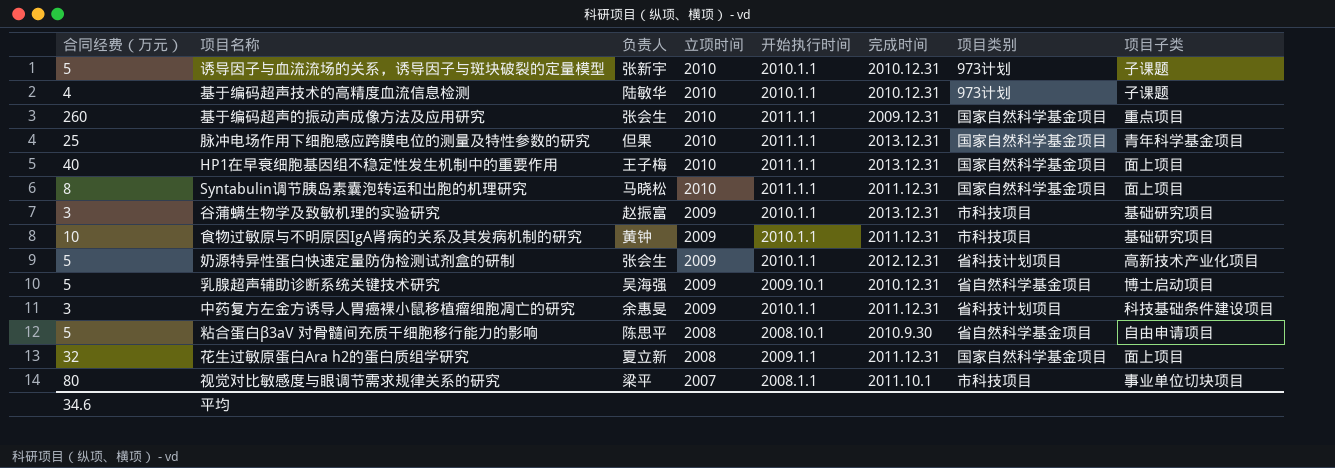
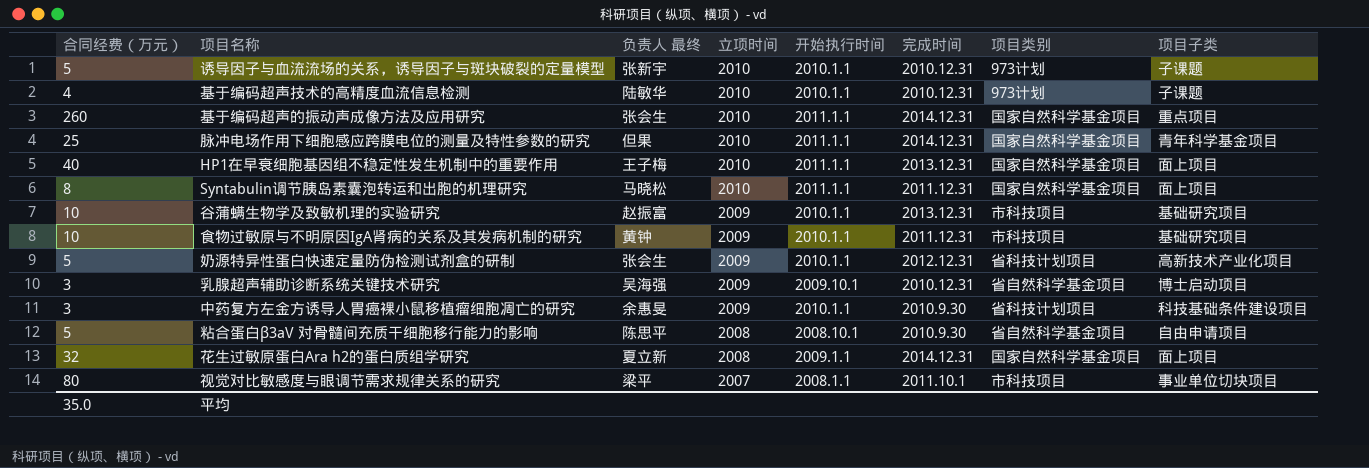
column name: 负责人 -> 负责人 最终
基于编码超声的振动声成像方法及应用研究 | 完成时间: 2009.12.31 -> 2014.12.31
脉冲电场作用下细胞感应跨膜电位的测量及特性参数的研究 | 完成时间: 2013.12.31 -> 2014.12.31
谷蒲螨生物学及致敏机理的实验研究 | 合同经费（万元）: 3 -> 10
乳腺超声辅助诊断系统关键技术研究 | 合同经费（万元）: 5 -> 3
中药复方左金方诱导人胃癌裸小鼠移植瘤细胞凋亡的研究 | 完成时间: 2011.12.31 -> 2010.9.30
花生过敏原蛋白Ara h2的蛋白质组学研究 | 完成时间: 2011.12.31 -> 2014.12.31
平均 | 合同经费（万元）: 34.6 -> 35.0

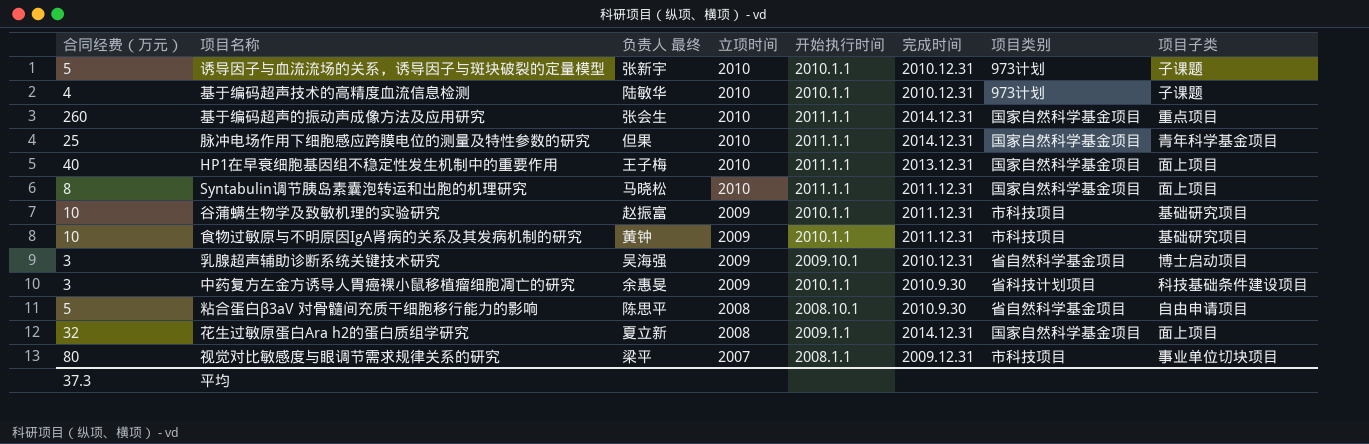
row 奶源特异性蛋白快速定量防伪检测试剂盒的研制: 5 | 张会生 | 2009 | 2010.1.1 | 2012.12.31 | 省科技计划项目 | 高新技术产业化项目 -> none
谷蒲螨生物学及致敏机理的实验研究 | 完成时间: 2013.12.31 -> 2011.12.31
视觉对比敏感度与眼调节需求规律关系的研究 | 完成时间: 2011.10.1 -> 2009.12.31
平均 | 合同经费（万元）: 35.0 -> 37.3

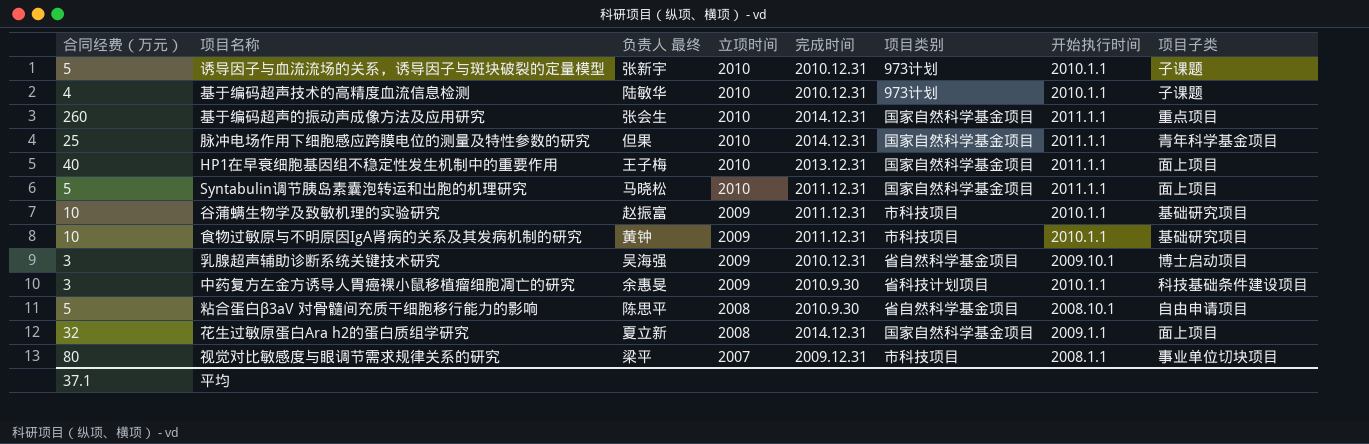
column 开始执行时间 | position: 5 -> 7
Syntabulin调节胰岛素囊泡转运和出胞的机理研究 | 合同经费（万元）: 8 -> 5
平均 | 合同经费（万元）: 37.3 -> 37.1

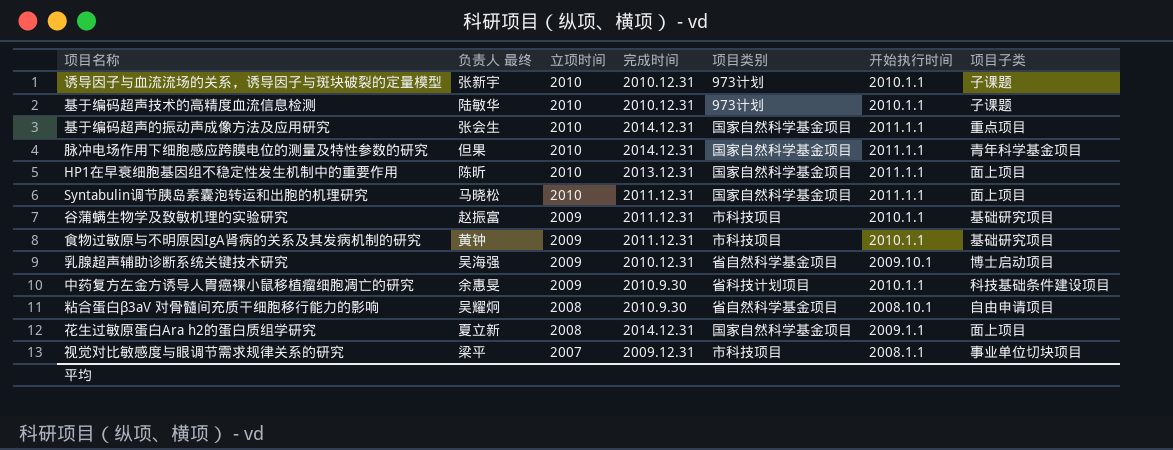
column 合同经费（万元） | position: 1 -> none
HP1在早衰细胞基因组不稳定性发生机制中的重要作用 | 负责人 最终: 王子梅 -> 陈昕
粘合蛋白β3aV 对骨髓间充质干细胞移行能力的影响 | 负责人 最终: 陈思平 -> 吴耀炯

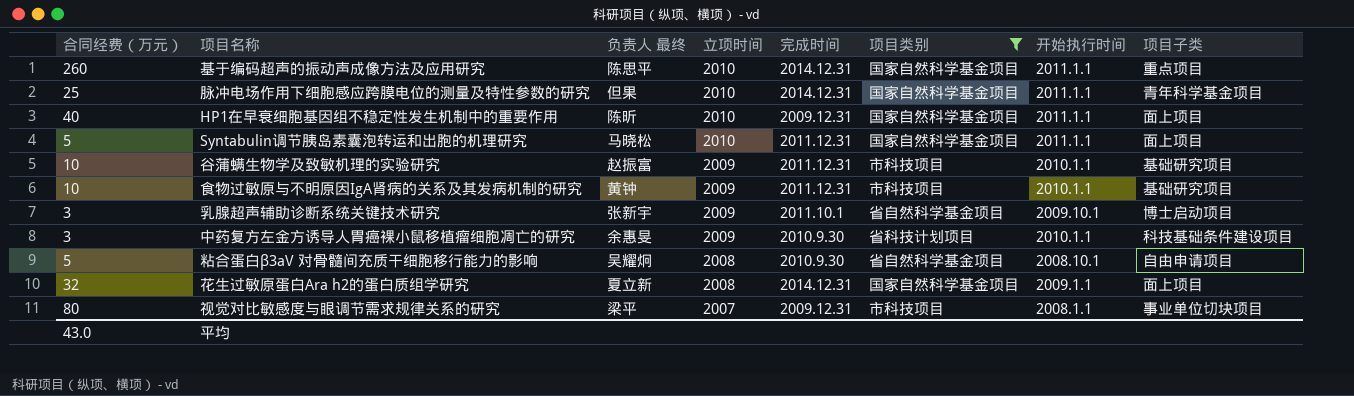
filter: none -> 项目类别 != 973计划
column 合同经费（万元） | position: none -> 1
基于编码超声的振动声成像方法及应用研究 | 负责人 最终: 张会生 -> 陈思平
HP1在早衰细胞基因组不稳定性发生机制中的重要作用 | 完成时间: 2013.12.31 -> 2009.12.31
乳腺超声辅助诊断系统关键技术研究 | 负责人 最终: 吴海强 -> 张新宇
乳腺超声辅助诊断系统关键技术研究 | 完成时间: 2010.12.31 -> 2011.10.1

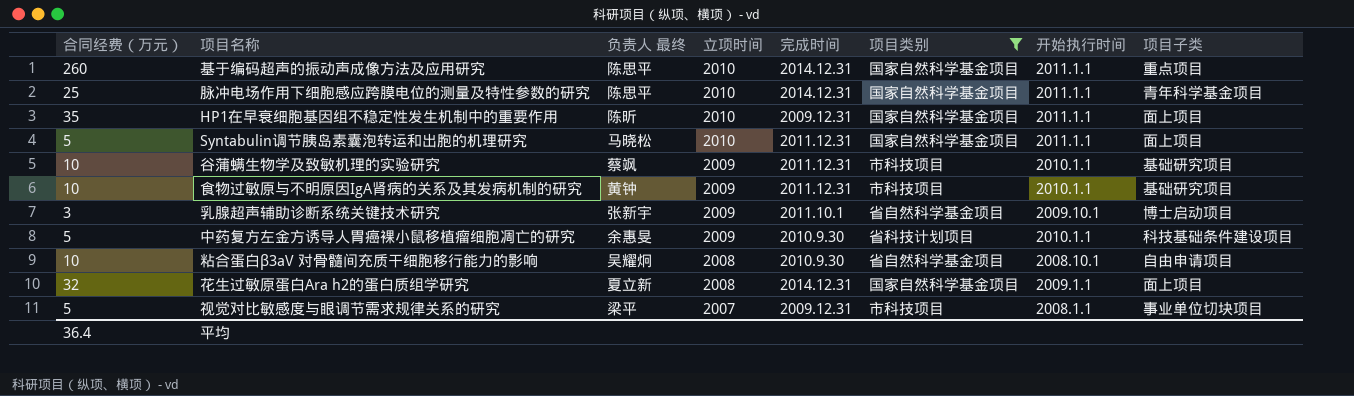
脉冲电场作用下细胞感应跨膜电位的测量及特性参数的研究 | 负责人 最终: 但果 -> 陈思平
HP1在早衰细胞基因组不稳定性发生机制中的重要作用 | 合同经费（万元）: 40 -> 35
谷蒲螨生物学及致敏机理的实验研究 | 负责人 最终: 赵振富 -> 蔡飒
中药复方左金方诱导人胃癌裸小鼠移植瘤细胞凋亡的研究 | 合同经费（万元）: 3 -> 5
粘合蛋白β3aV 对骨髓间充质干细胞移行能力的影响 | 合同经费（万元）: 5 -> 10
视觉对比敏感度与眼调节需求规律关系的研究 | 合同经费（万元）: 80 -> 5
平均 | 合同经费（万元）: 43.0 -> 36.4

